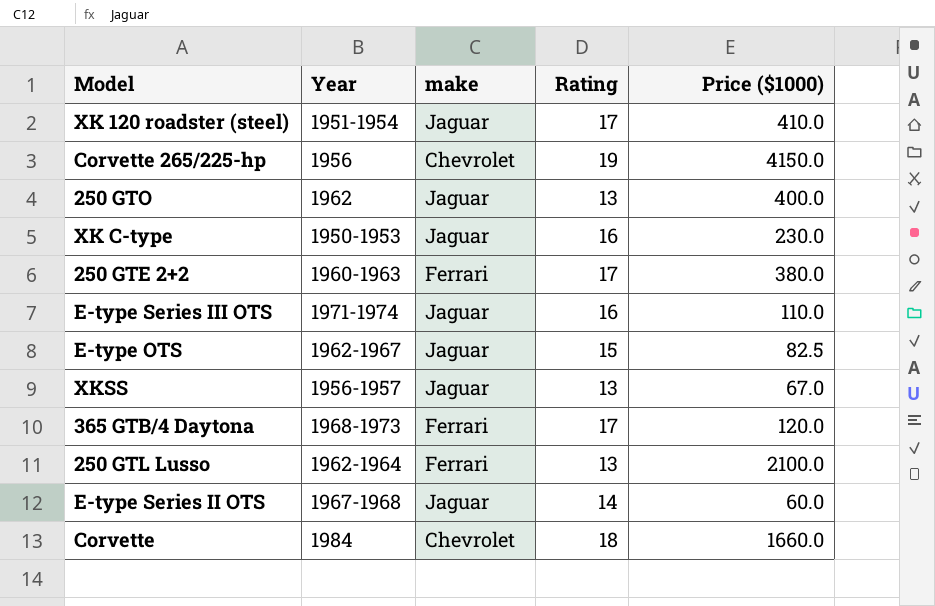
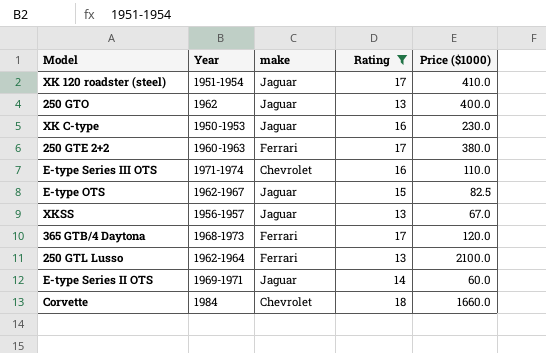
filter: none -> Rating != 19
E-type Series III OTS | make: Jaguar -> Chevrolet
E-type Series II OTS | Year: 1967-1968 -> 1969-1971

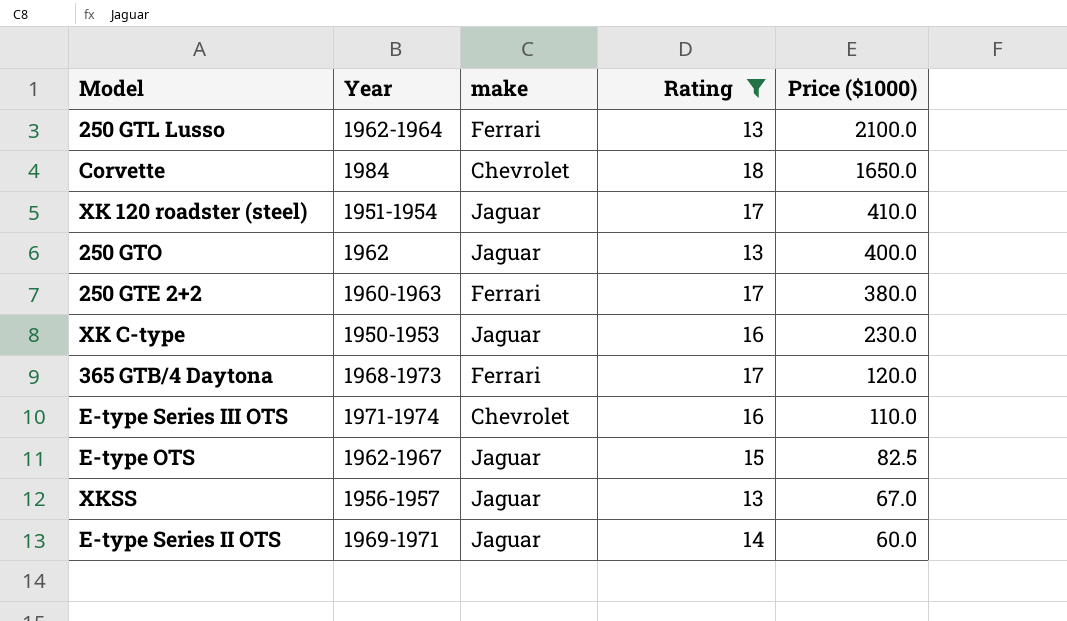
row order: none -> Price ($1000) descending
Corvette | Price ($1000): 1660.0 -> 1650.0

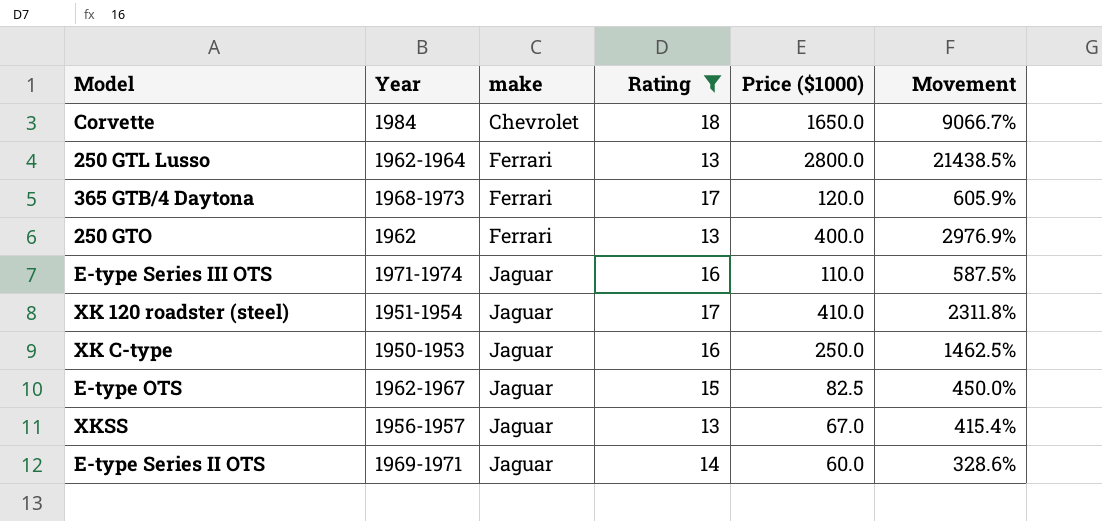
row order: Price ($1000) descending -> make ascending
column Movement | formula: none -> ([Price ($1000)] - [Rating]) / [Rating]
row 250 GTE 2+2: 1960-1963 | Ferrari | 17 | 380.0 -> none
250 GTL Lusso | Price ($1000): 2100.0 -> 2800.0
250 GTO | make: Jaguar -> Ferrari
E-type Series III OTS | make: Chevrolet -> Jaguar
XK C-type | Price ($1000): 230.0 -> 250.0

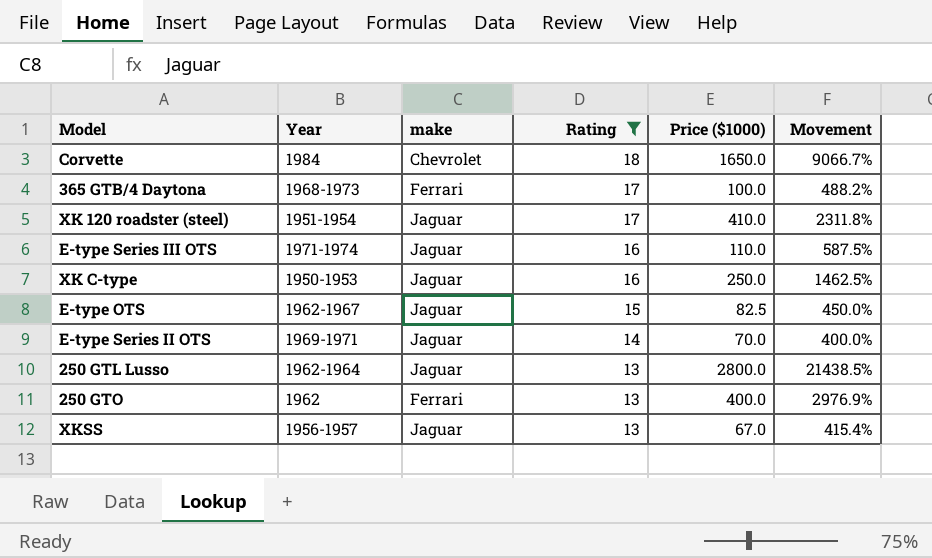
row order: make ascending -> Rating descending
365 GTB/4 Daytona | Price ($1000): 120.0 -> 100.0
365 GTB/4 Daytona | Movement: 605.9% -> 488.2%
E-type Series II OTS | Price ($1000): 60.0 -> 70.0
E-type Series II OTS | Movement: 328.6% -> 400.0%
250 GTL Lusso | make: Ferrari -> Jaguar

